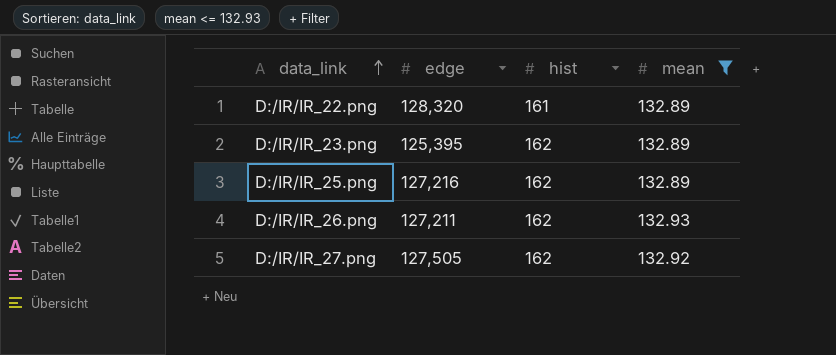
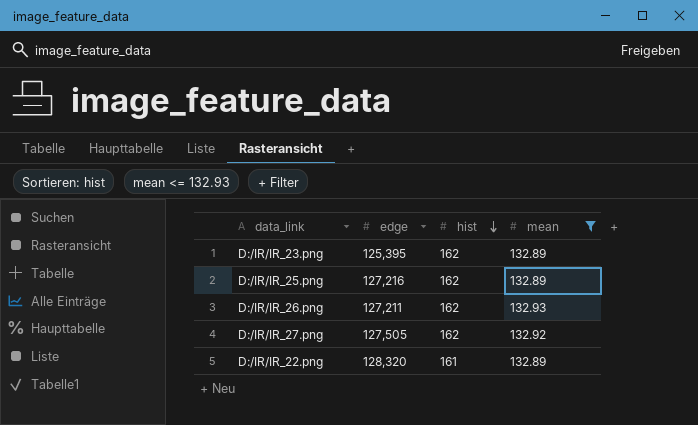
row order: data_link ascending -> hist descending

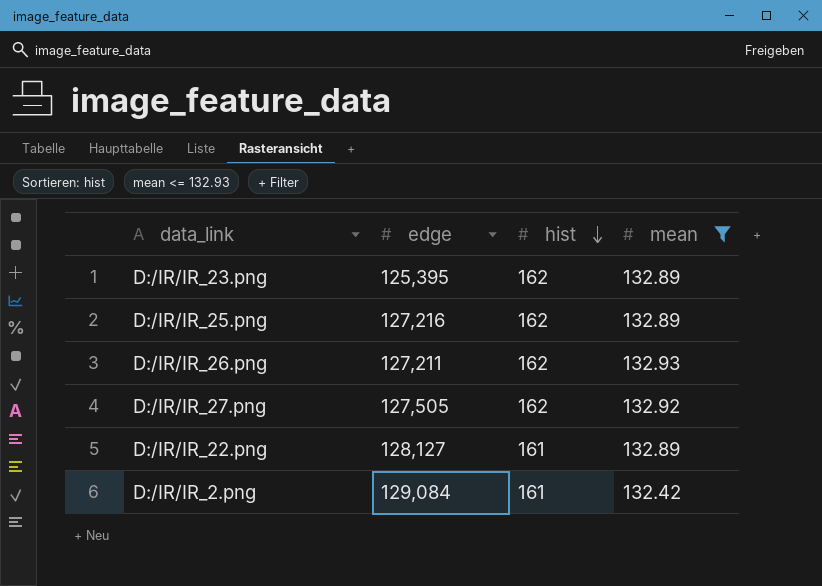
D:/IR/IR_22.png | edge: 128,320 -> 128,127
row D:/IR/IR_2.png: none -> 129,084 | 161 | 132.42

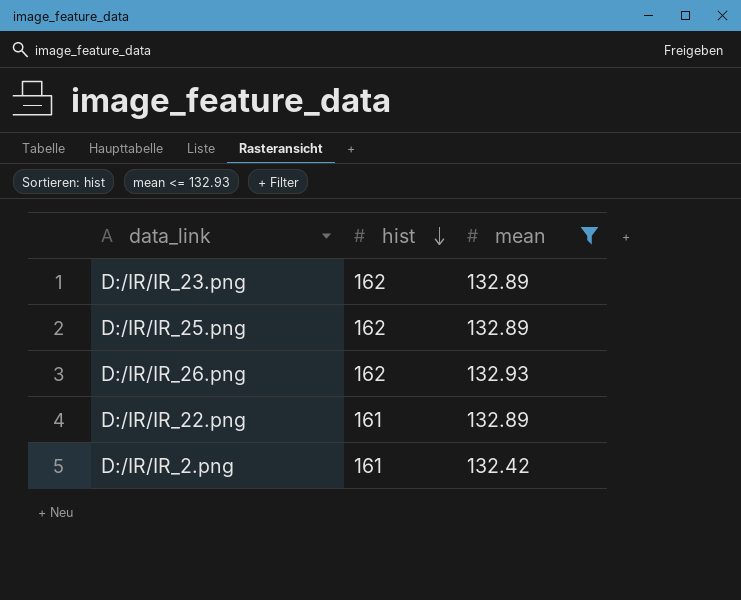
column edge | position: 2 -> none
row D:/IR/IR_27.png: 127,505 | 162 | 132.92 -> none

